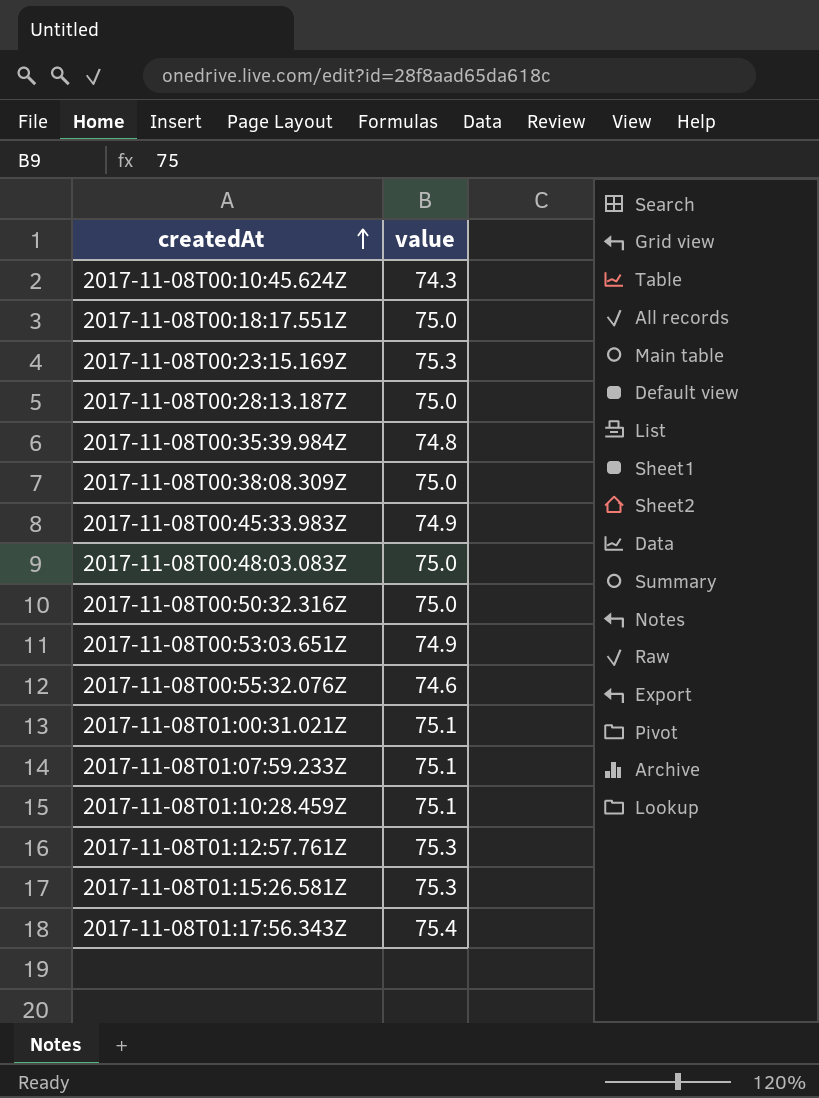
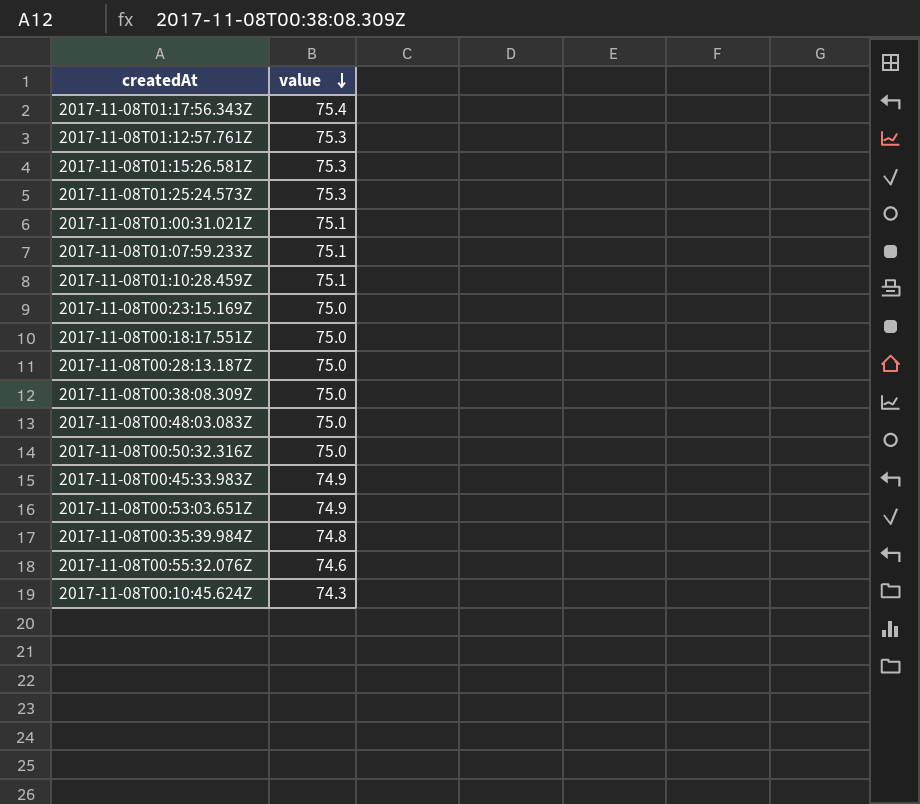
row order: createdAt ascending -> value descending
row 2017-11-08T01:25:24.573Z: none -> 75.3
2017-11-08T00:23:15.169Z | value: 75.3 -> 75.0

